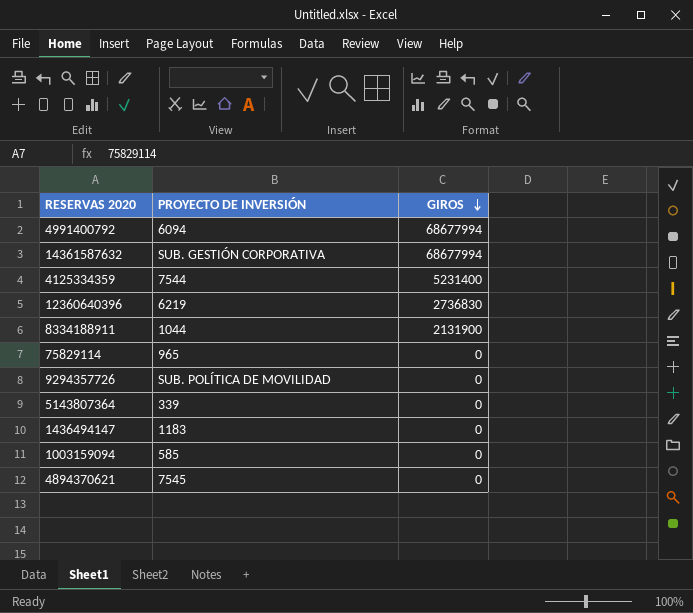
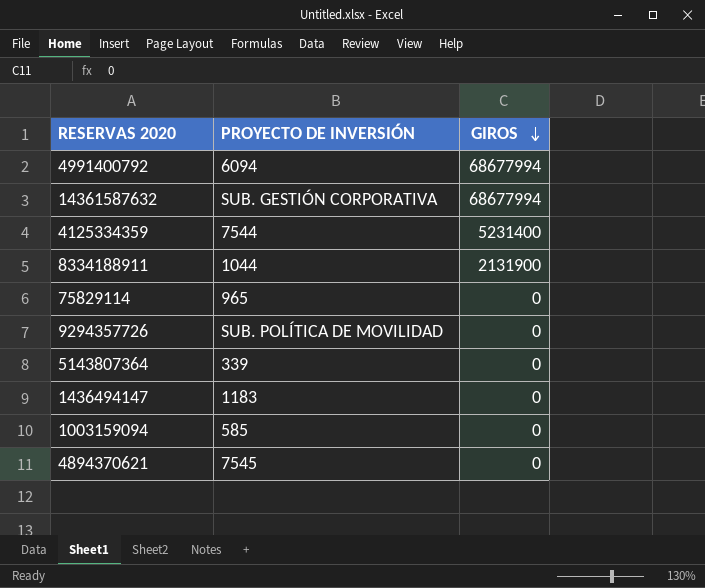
row 12360640396: 6219 | 2736830 -> none

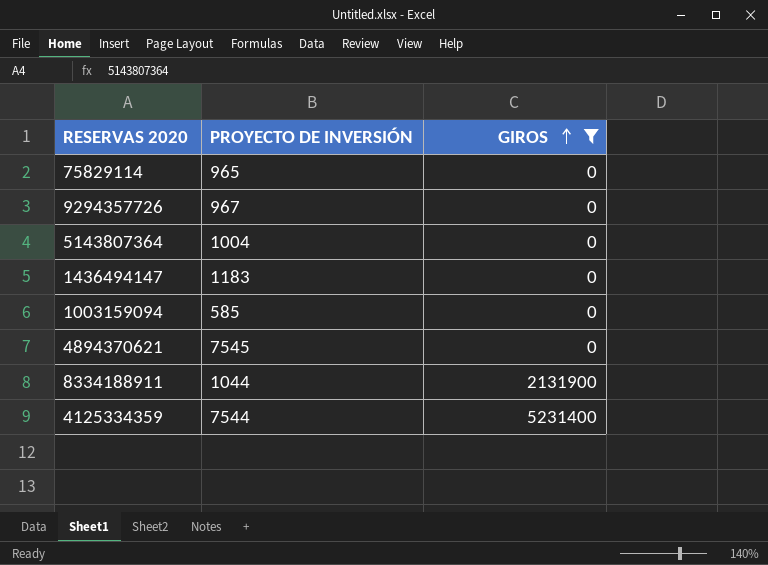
filter: none -> GIROS != 68677994
row order: GIROS descending -> GIROS ascending
9294357726 | PROYECTO DE INVERSIÓN: SUB. POLÍTICA DE MOVILIDAD -> 967
5143807364 | PROYECTO DE INVERSIÓN: 339 -> 1004

